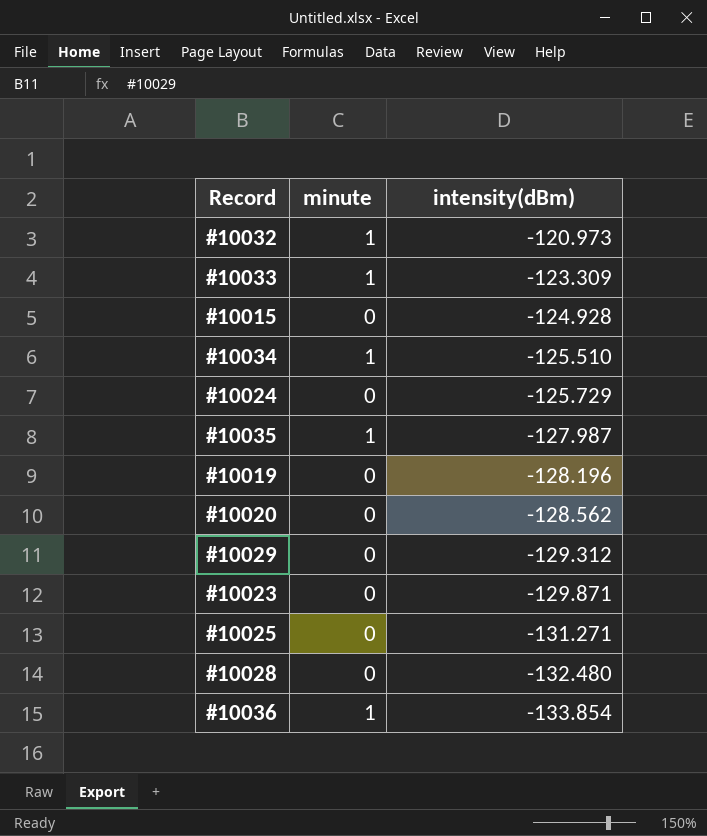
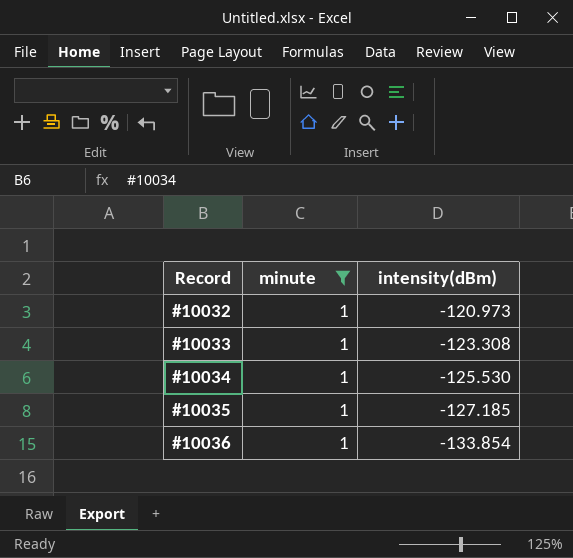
filter: none -> minute = 1
#10033 | intensity(dBm): -123.309 -> -123.308
#10034 | intensity(dBm): -125.510 -> -125.530
#10035 | intensity(dBm): -127.987 -> -127.185

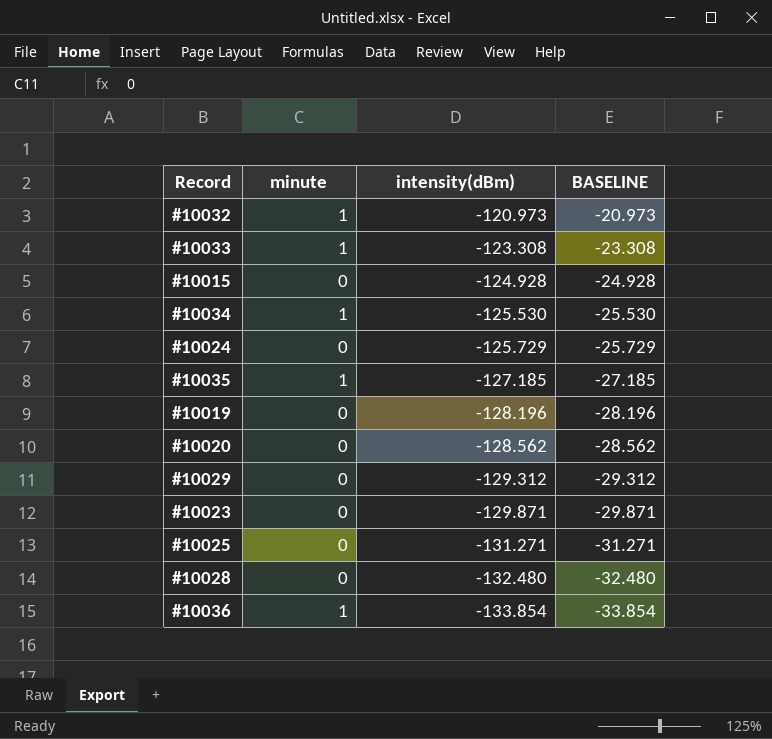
filter: minute = 1 -> none
column BASELINE | formula: none -> [intensity(dBm)] + 100

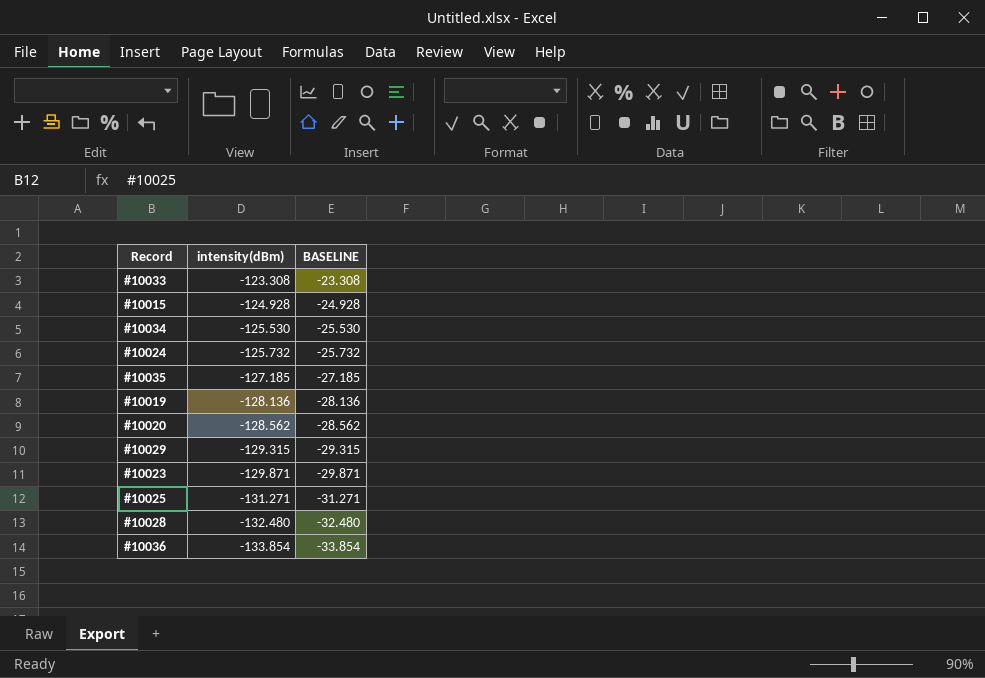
column minute | position: 2 -> none
row #10032: 1 | -120.973 | -20.973 -> none
#10024 | intensity(dBm): -125.729 -> -125.732
#10024 | BASELINE: -25.729 -> -25.732
#10019 | intensity(dBm): -128.196 -> -128.136
#10019 | BASELINE: -28.196 -> -28.136
#10029 | intensity(dBm): -129.312 -> -129.315
#10029 | BASELINE: -29.312 -> -29.315

